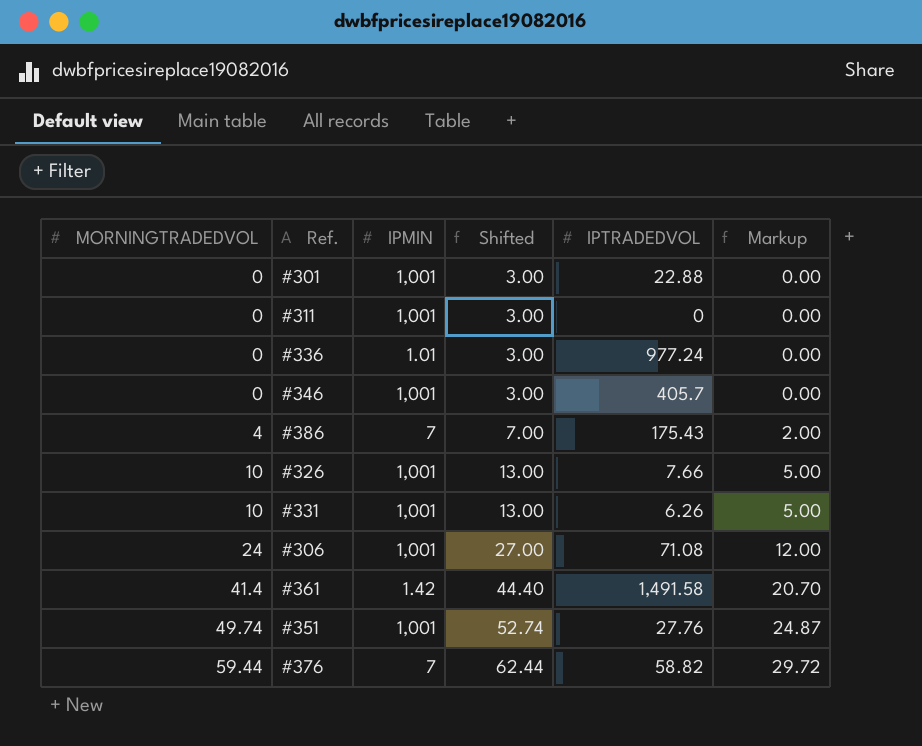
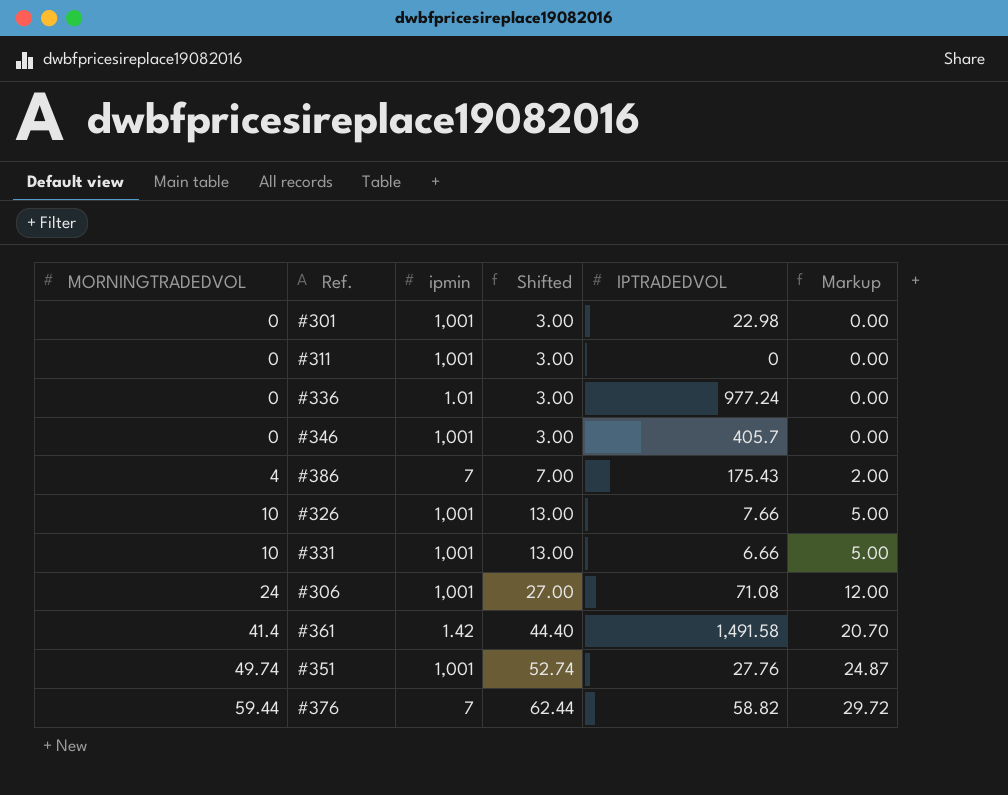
column name: IPMIN -> ipmin
#301 | IPTRADEDVOL: 22.88 -> 22.98
#331 | IPTRADEDVOL: 6.26 -> 6.66

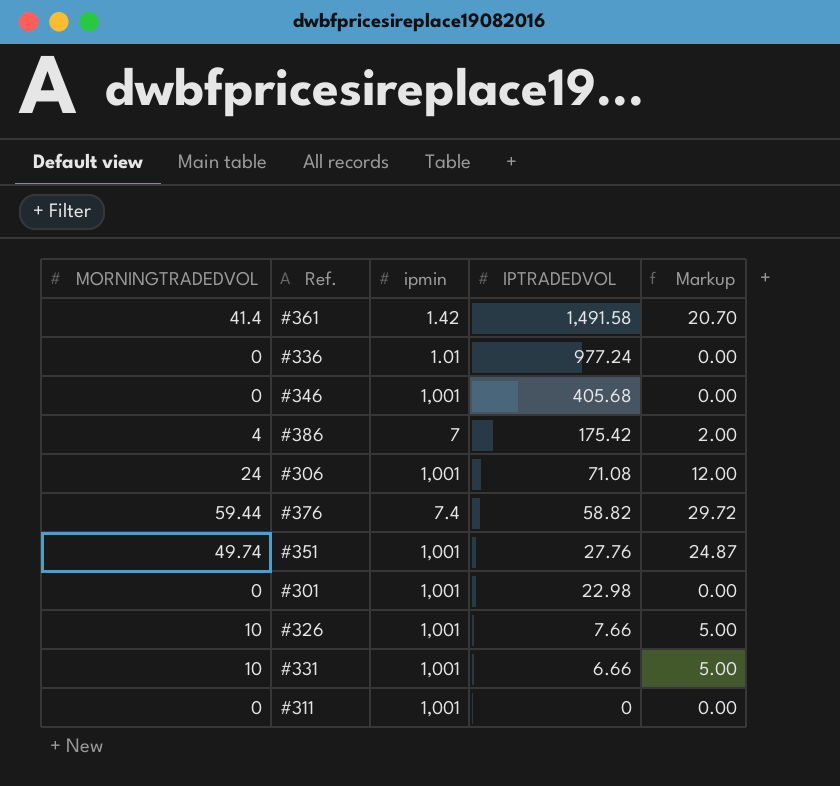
row order: MORNINGTRADEDVOL ascending -> IPTRADEDVOL descending
column Shifted | formula: [MORNINGTRADEDVOL] + 3 -> none
#346 | IPTRADEDVOL: 405.7 -> 405.68
#386 | IPTRADEDVOL: 175.43 -> 175.42
#376 | ipmin: 7 -> 7.4

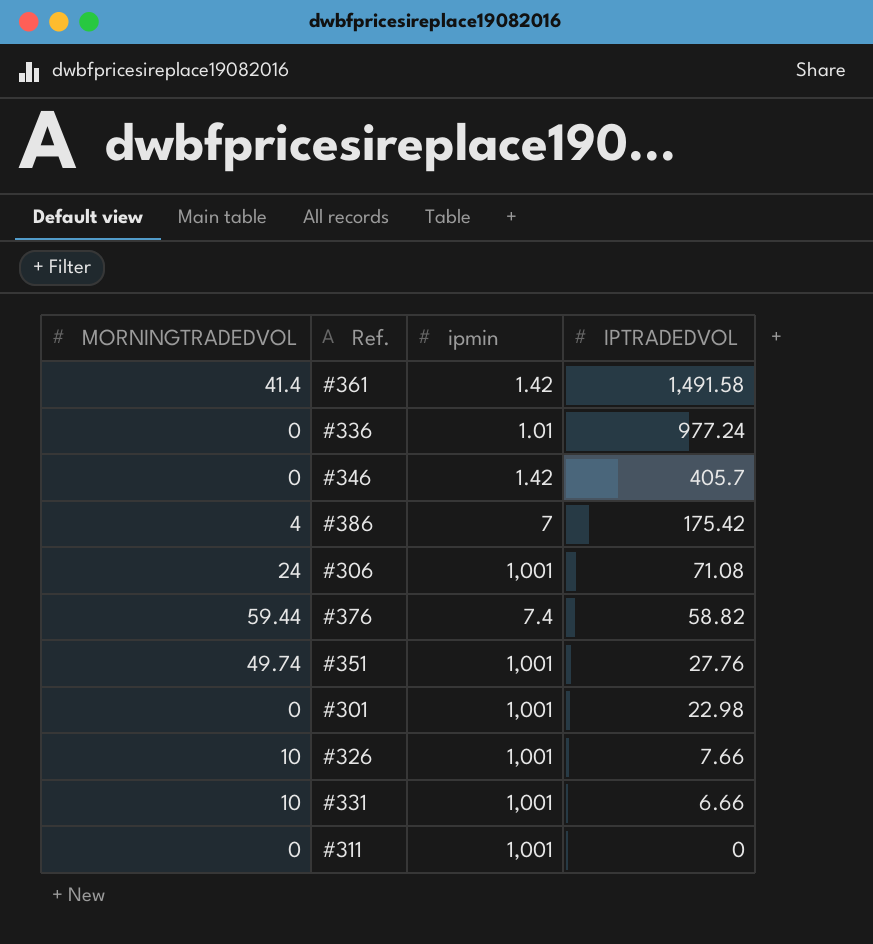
column Markup | formula: [MORNINGTRADEDVOL] * 0.5 -> none
#346 | ipmin: 1,001 -> 1.42
#346 | IPTRADEDVOL: 405.68 -> 405.7

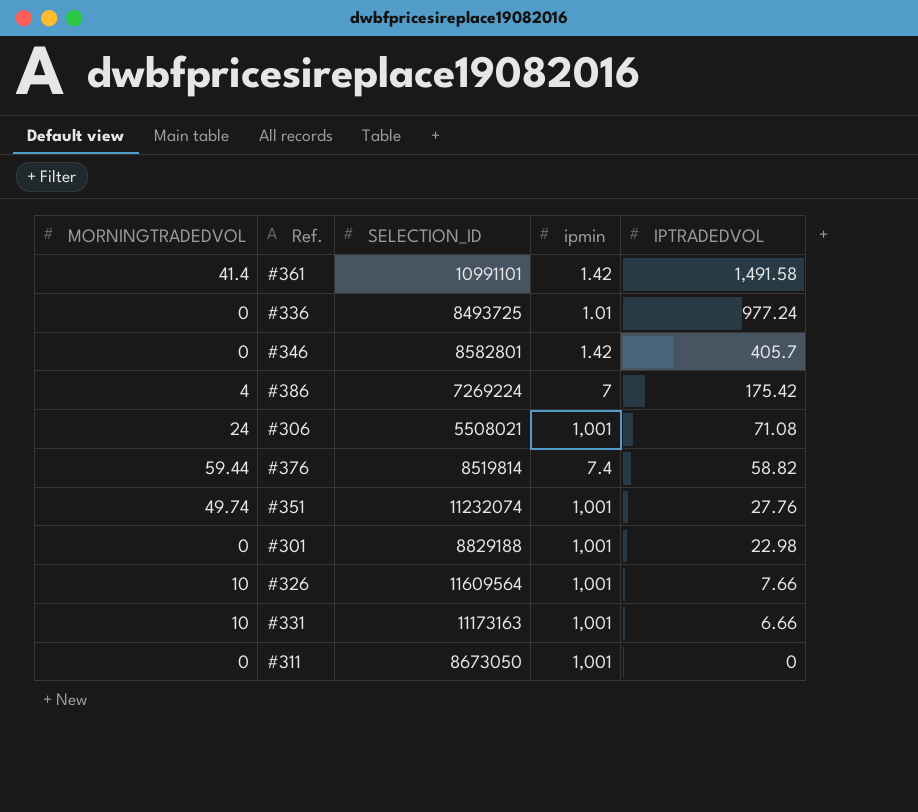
column SELECTION_ID | position: none -> 3

